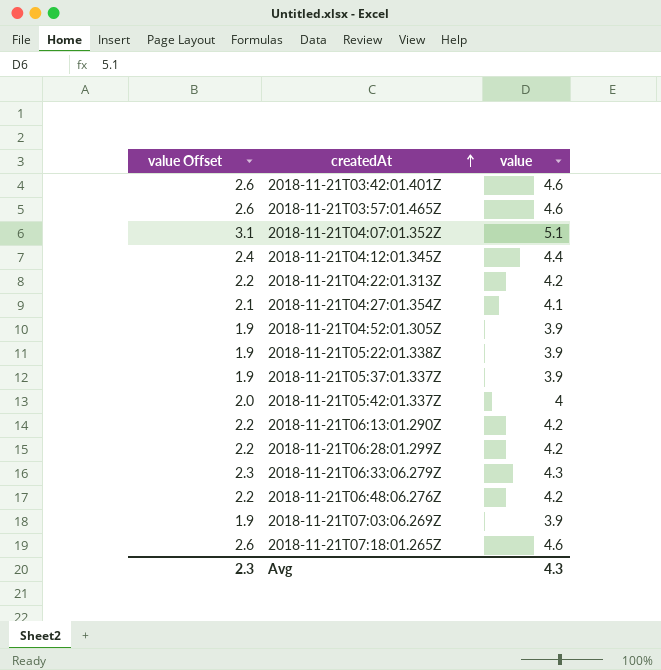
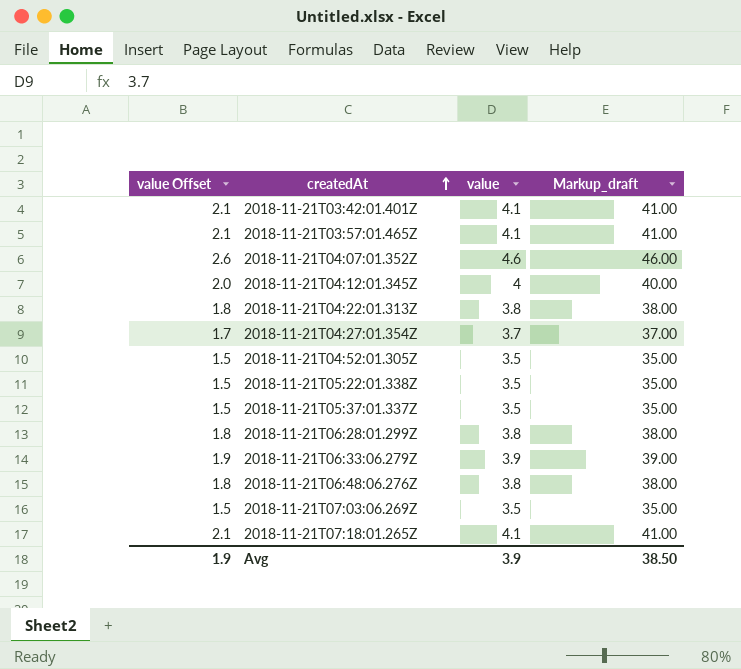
column Markup_draft | formula: none -> [value] * 10
row 2018-11-21T05:42:01.337Z: 2.0 | 4 -> none
row 2018-11-21T06:13:01.290Z: 2.2 | 4.2 -> none
2018-11-21T03:42:01.401Z | value Offset: 2.6 -> 2.1
2018-11-21T03:42:01.401Z | value: 4.6 -> 4.1
2018-11-21T03:57:01.465Z | value Offset: 2.6 -> 2.1
2018-11-21T03:57:01.465Z | value: 4.6 -> 4.1
2018-11-21T04:07:01.352Z | value Offset: 3.1 -> 2.6
2018-11-21T04:07:01.352Z | value: 5.1 -> 4.6
2018-11-21T04:12:01.345Z | value Offset: 2.4 -> 2.0
2018-11-21T04:12:01.345Z | value: 4.4 -> 4
2018-11-21T04:22:01.313Z | value Offset: 2.2 -> 1.8
2018-11-21T04:22:01.313Z | value: 4.2 -> 3.8
2018-11-21T04:27:01.354Z | value Offset: 2.1 -> 1.7
2018-11-21T04:27:01.354Z | value: 4.1 -> 3.7
2018-11-21T04:52:01.305Z | value Offset: 1.9 -> 1.5
2018-11-21T04:52:01.305Z | value: 3.9 -> 3.5
2018-11-21T05:22:01.338Z | value Offset: 1.9 -> 1.5
2018-11-21T05:22:01.338Z | value: 3.9 -> 3.5
2018-11-21T05:37:01.337Z | value Offset: 1.9 -> 1.5
2018-11-21T05:37:01.337Z | value: 3.9 -> 3.5
2018-11-21T06:28:01.299Z | value Offset: 2.2 -> 1.8
2018-11-21T06:28:01.299Z | value: 4.2 -> 3.8
2018-11-21T06:33:06.279Z | value Offset: 2.3 -> 1.9
2018-11-21T06:33:06.279Z | value: 4.3 -> 3.9
2018-11-21T06:48:06.276Z | value Offset: 2.2 -> 1.8
2018-11-21T06:48:06.276Z | value: 4.2 -> 3.8
2018-11-21T07:03:06.269Z | value Offset: 1.9 -> 1.5
2018-11-21T07:03:06.269Z | value: 3.9 -> 3.5
2018-11-21T07:18:01.265Z | value Offset: 2.6 -> 2.1
2018-11-21T07:18:01.265Z | value: 4.6 -> 4.1
Avg | value Offset: 2.3 -> 1.9
Avg | value: 4.3 -> 3.9

